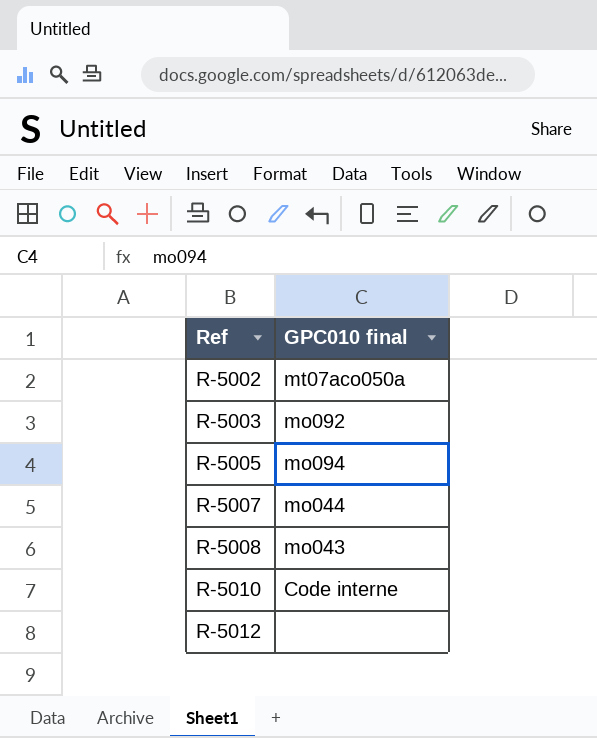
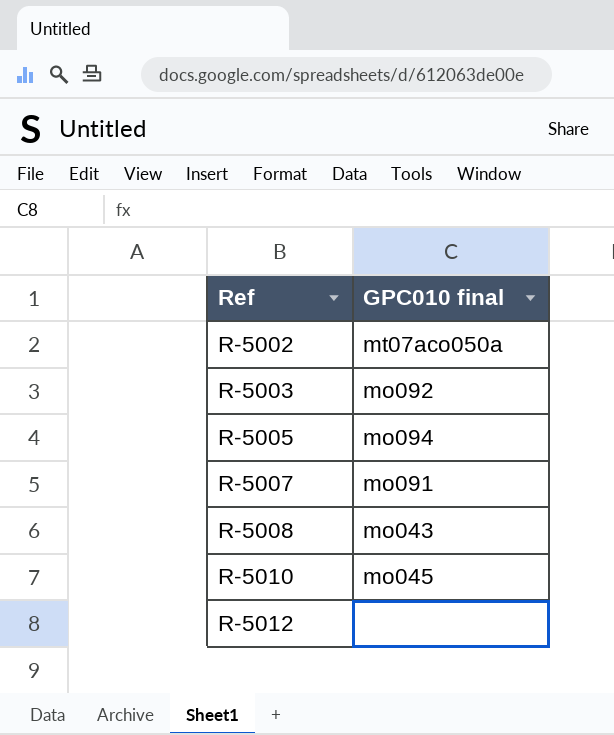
R-5007 | GPC010 final: mo044 -> mo091
R-5010 | GPC010 final: Code interne -> mo045

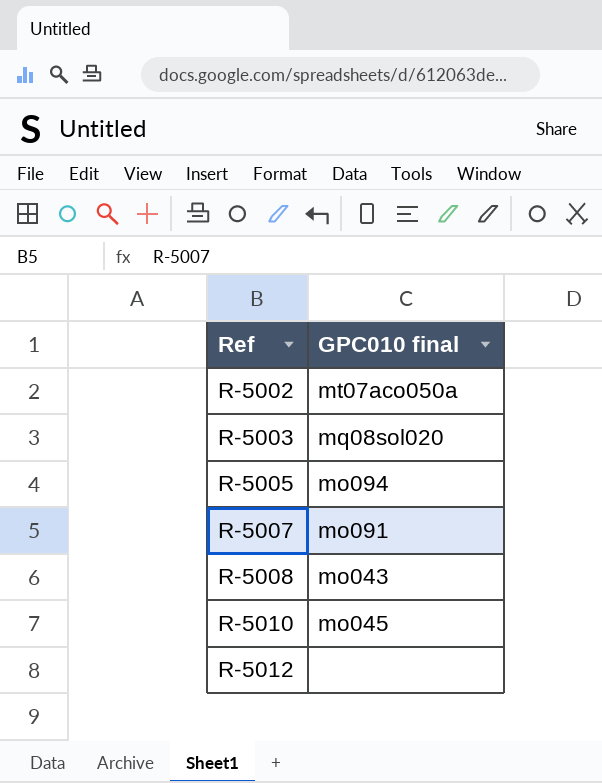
R-5003 | GPC010 final: mo092 -> mq08sol020

